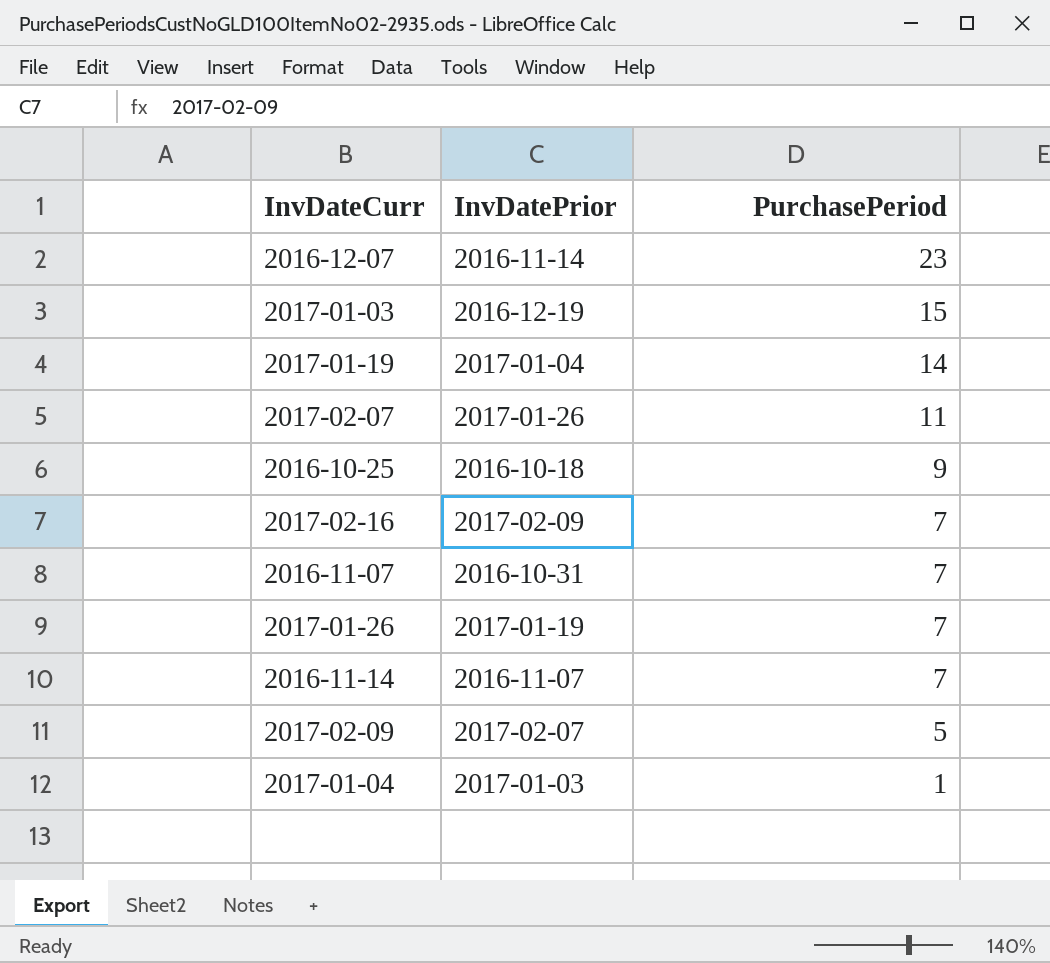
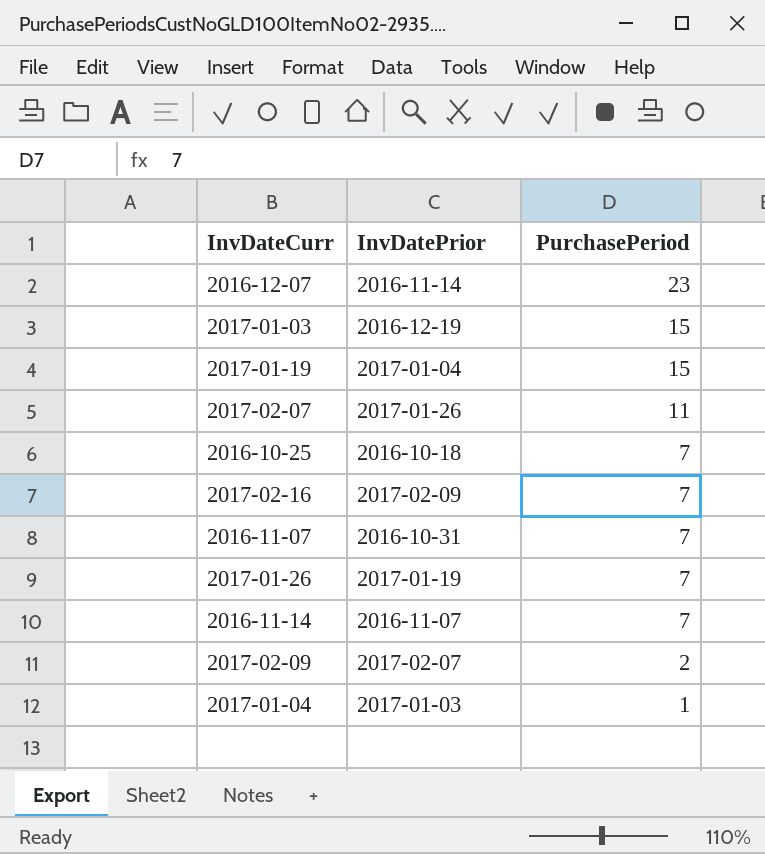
2017-01-19 | PurchasePeriod: 14 -> 15
2016-10-25 | PurchasePeriod: 9 -> 7
2017-02-09 | PurchasePeriod: 5 -> 2

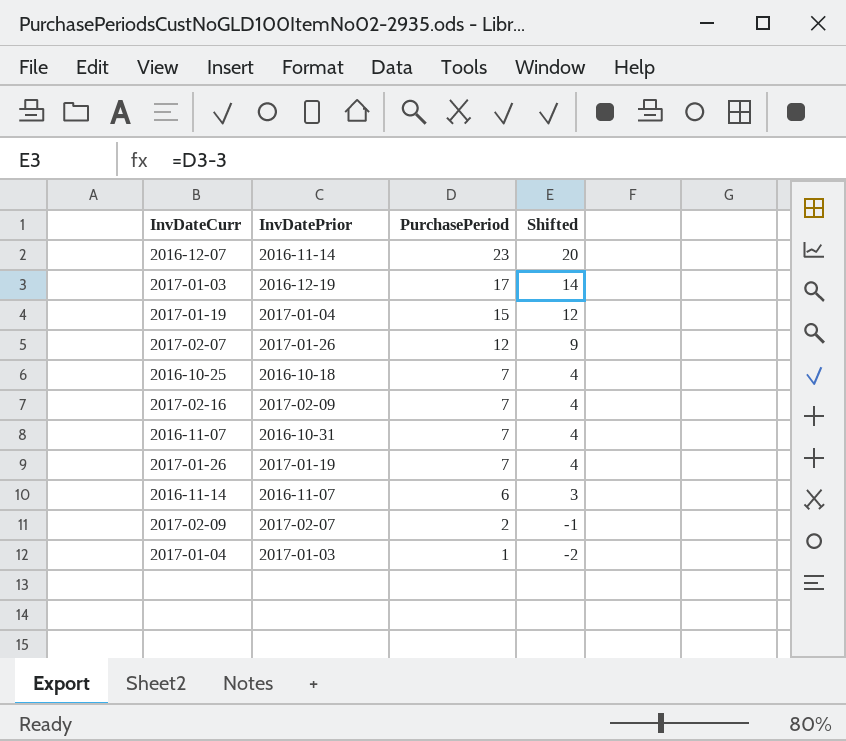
column Shifted | formula: none -> [PurchasePeriod] - 3
2017-01-03 | PurchasePeriod: 15 -> 17
2017-02-07 | PurchasePeriod: 11 -> 12
2016-11-14 | PurchasePeriod: 7 -> 6

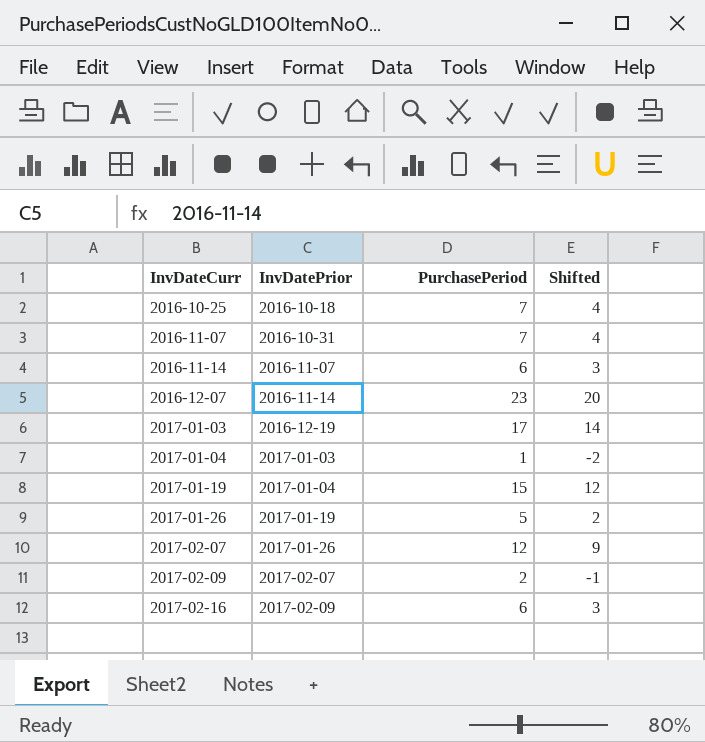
row order: PurchasePeriod descending -> InvDateCurr ascending
2017-01-26 | PurchasePeriod: 7 -> 5
2017-01-26 | Shifted: 4 -> 2
2017-02-16 | PurchasePeriod: 7 -> 6
2017-02-16 | Shifted: 4 -> 3

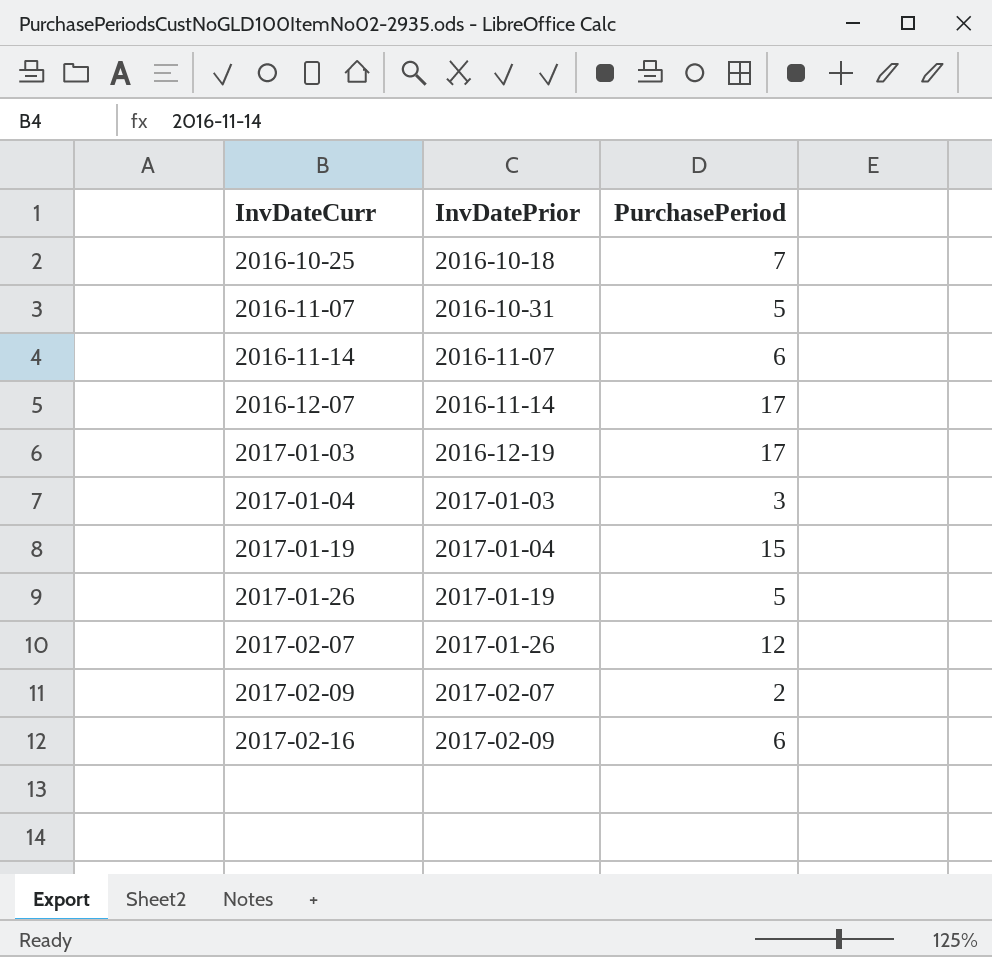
column Shifted | formula: [PurchasePeriod] - 3 -> none
2016-11-07 | PurchasePeriod: 7 -> 5
2016-12-07 | PurchasePeriod: 23 -> 17
2017-01-04 | PurchasePeriod: 1 -> 3

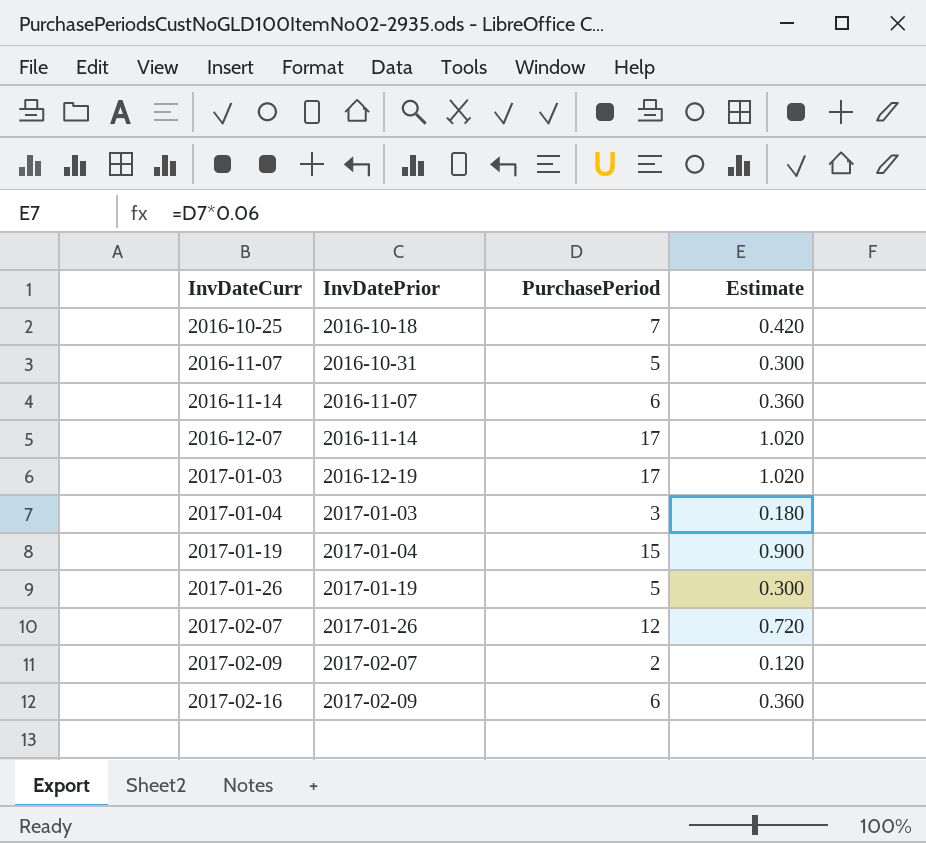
column Estimate | formula: none -> [PurchasePeriod] * 0.06

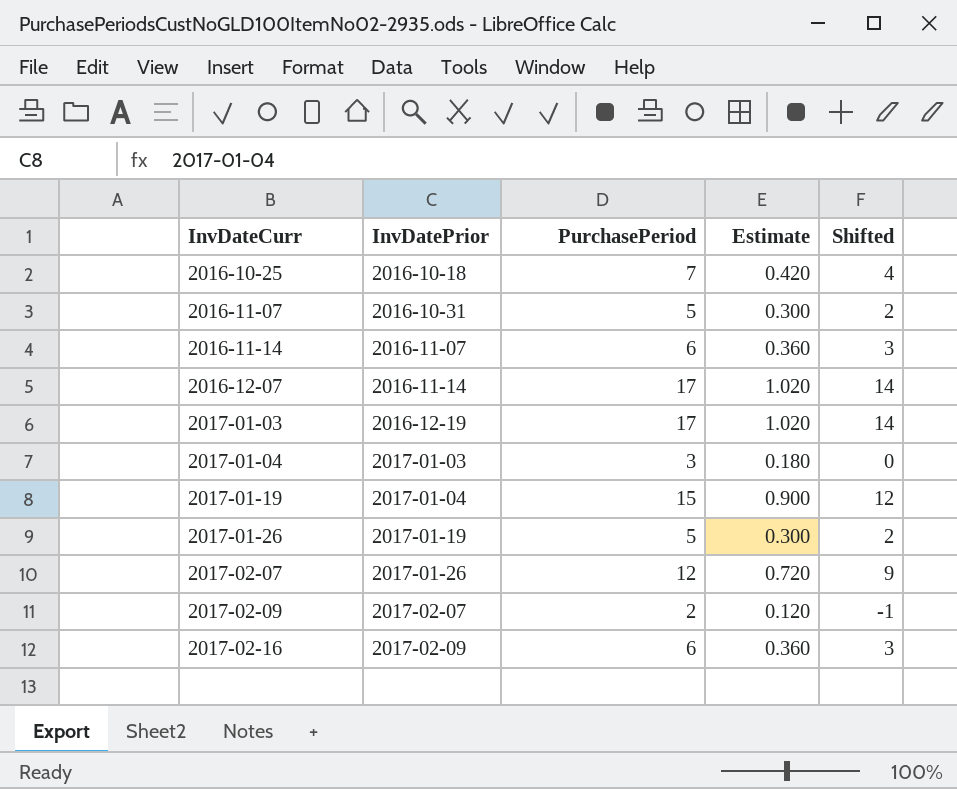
column Shifted | formula: none -> [PurchasePeriod] - 3

